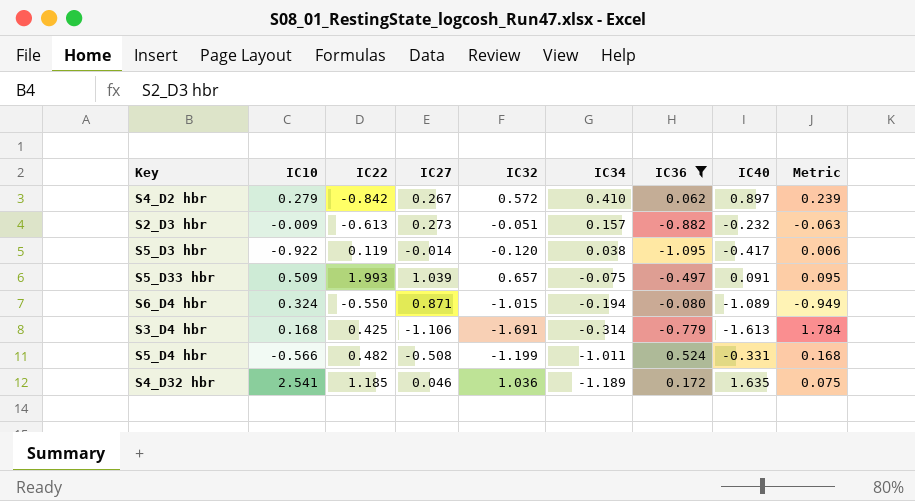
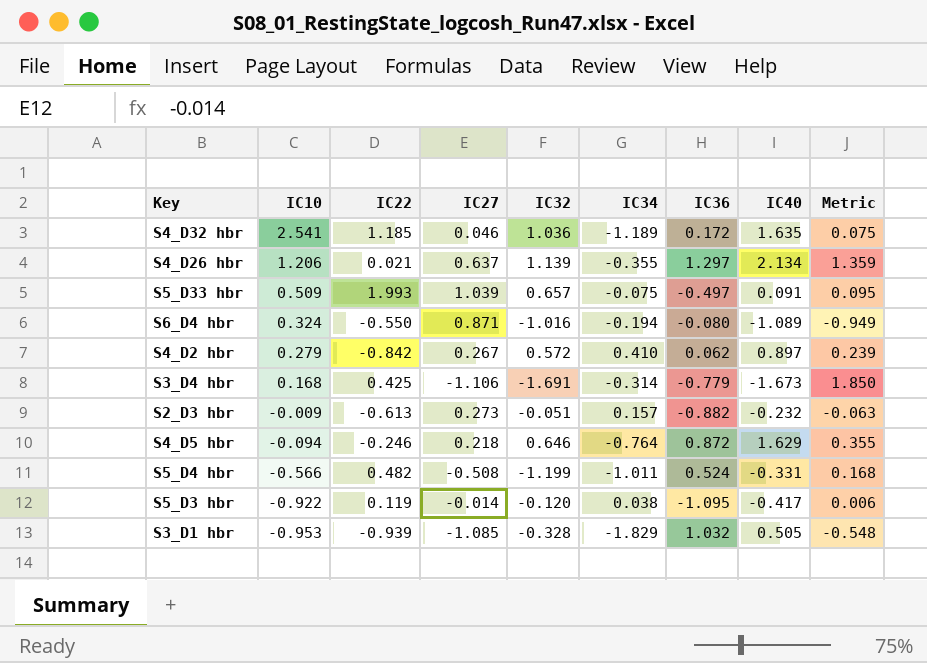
filter: IC36 <= 0.524 -> none
row order: IC34 descending -> IC10 descending
S6_D4 hbr | IC32: -1.015 -> -1.016
S3_D4 hbr | IC40: -1.613 -> -1.673
S3_D4 hbr | Metric: 1.784 -> 1.850

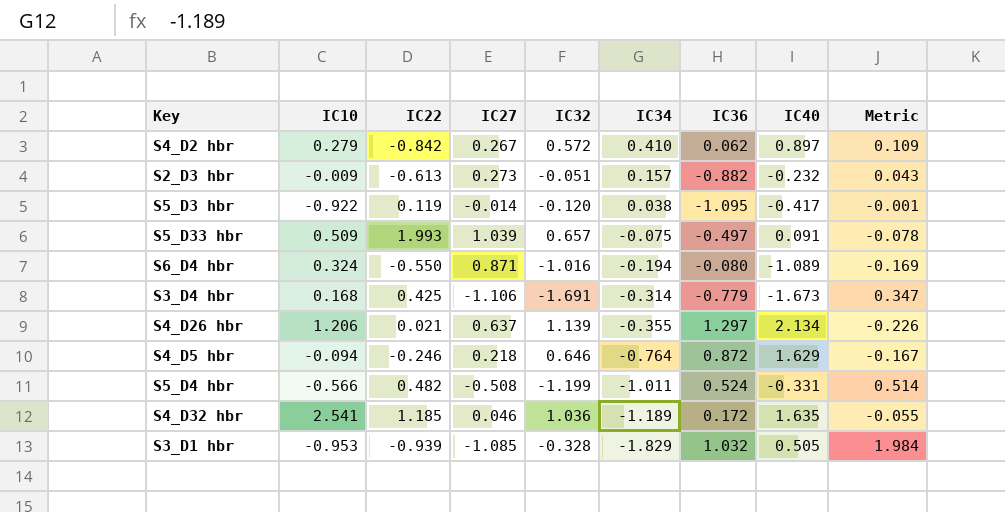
row order: IC10 descending -> IC34 descending
column Metric | formula: [IC27] * [IC40] -> [IC27] * [IC34]

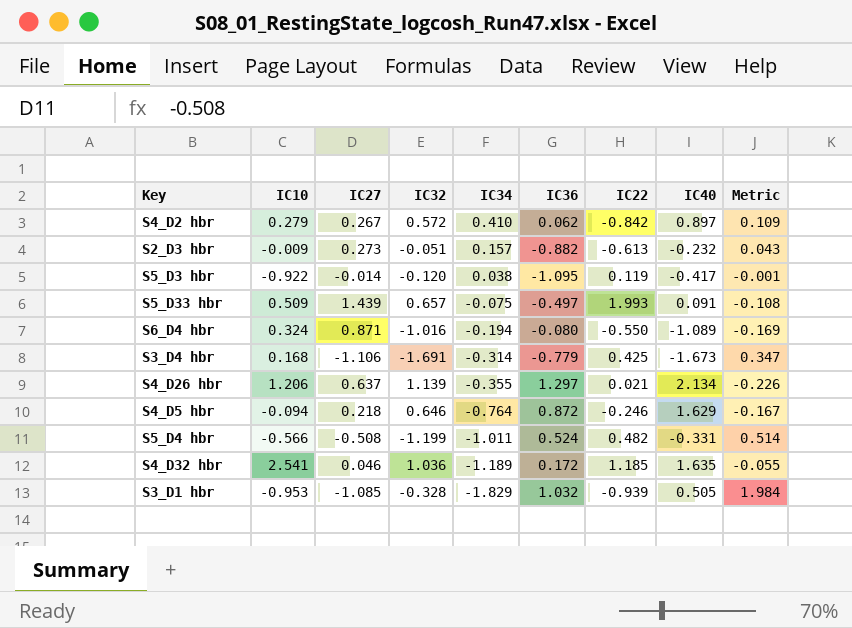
column IC22 | position: 3 -> 7
S5_D33 hbr | IC27: 1.039 -> 1.439
S5_D33 hbr | Metric: -0.078 -> -0.108

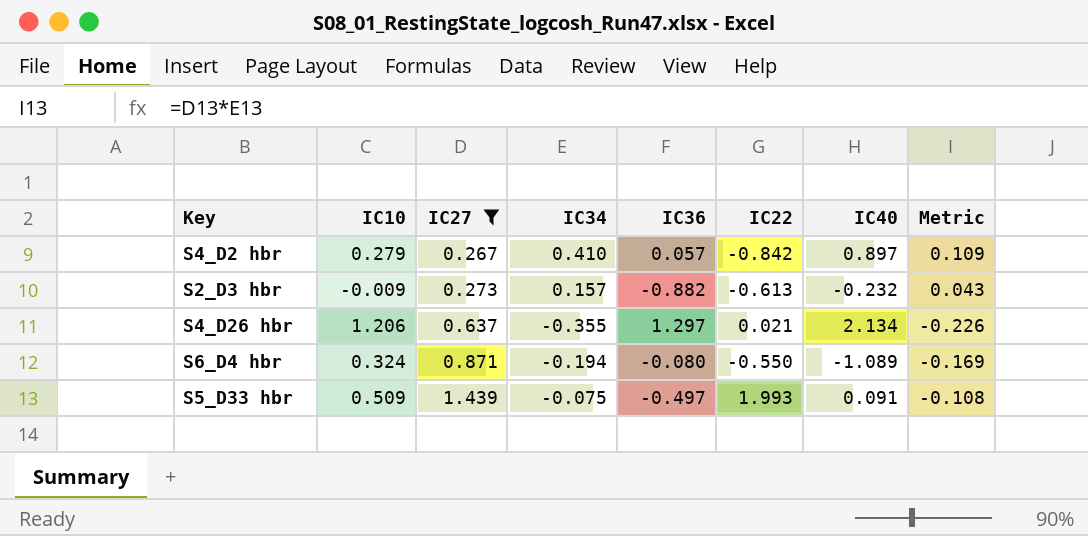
filter: none -> IC27 >= 0.267
row order: IC34 descending -> IC27 ascending
column IC32 | position: 4 -> none
S4_D2 hbr | IC36: 0.062 -> 0.057

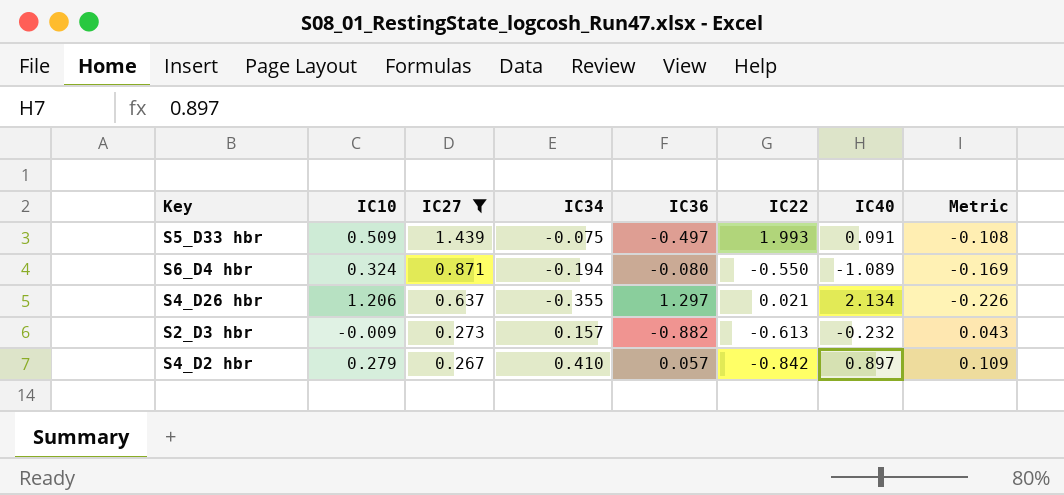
row order: IC27 ascending -> IC27 descending

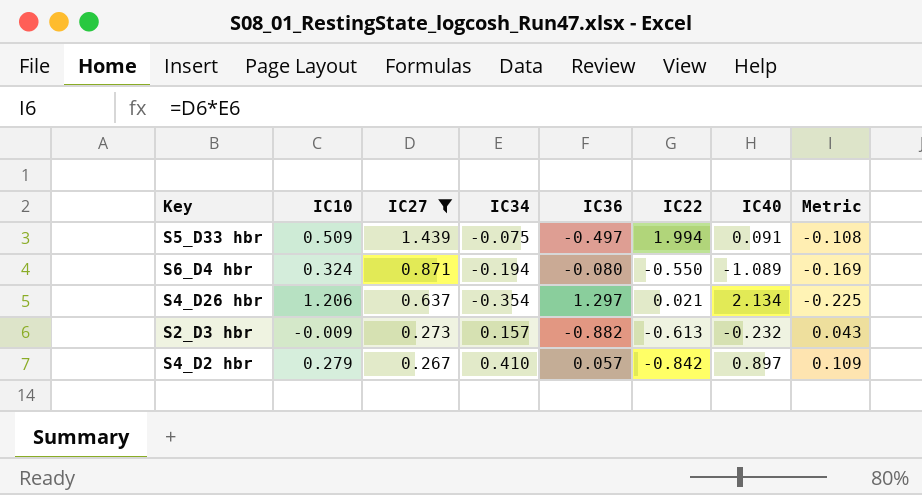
S5_D33 hbr | IC22: 1.993 -> 1.994
S4_D26 hbr | IC34: -0.355 -> -0.354
S4_D26 hbr | Metric: -0.226 -> -0.225

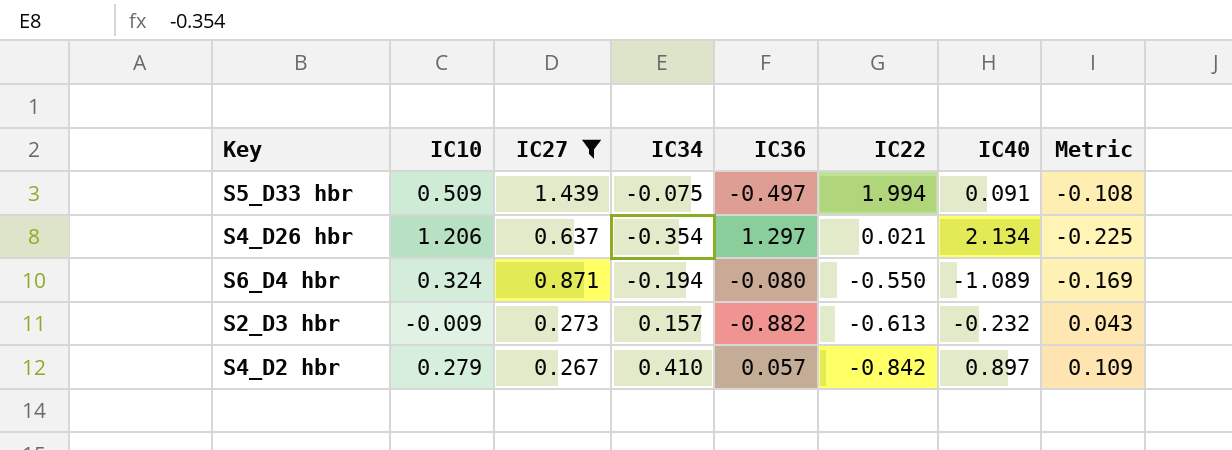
row order: IC27 descending -> IC22 descending

